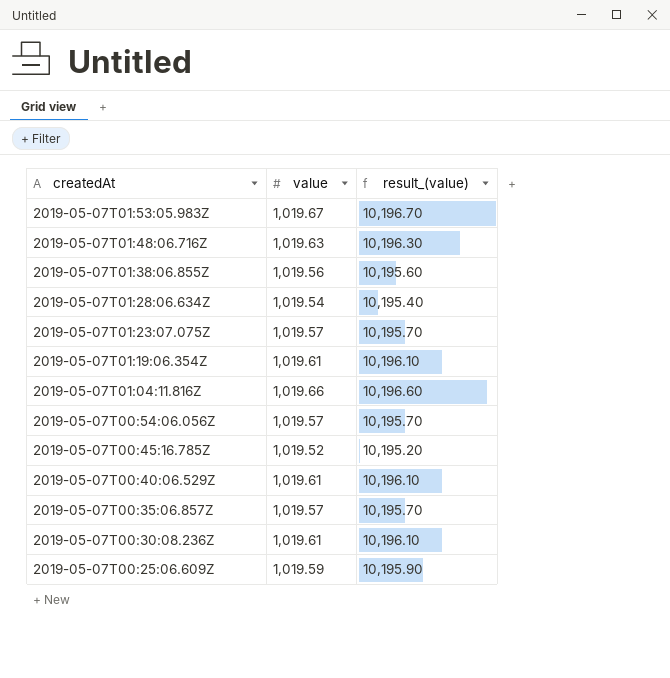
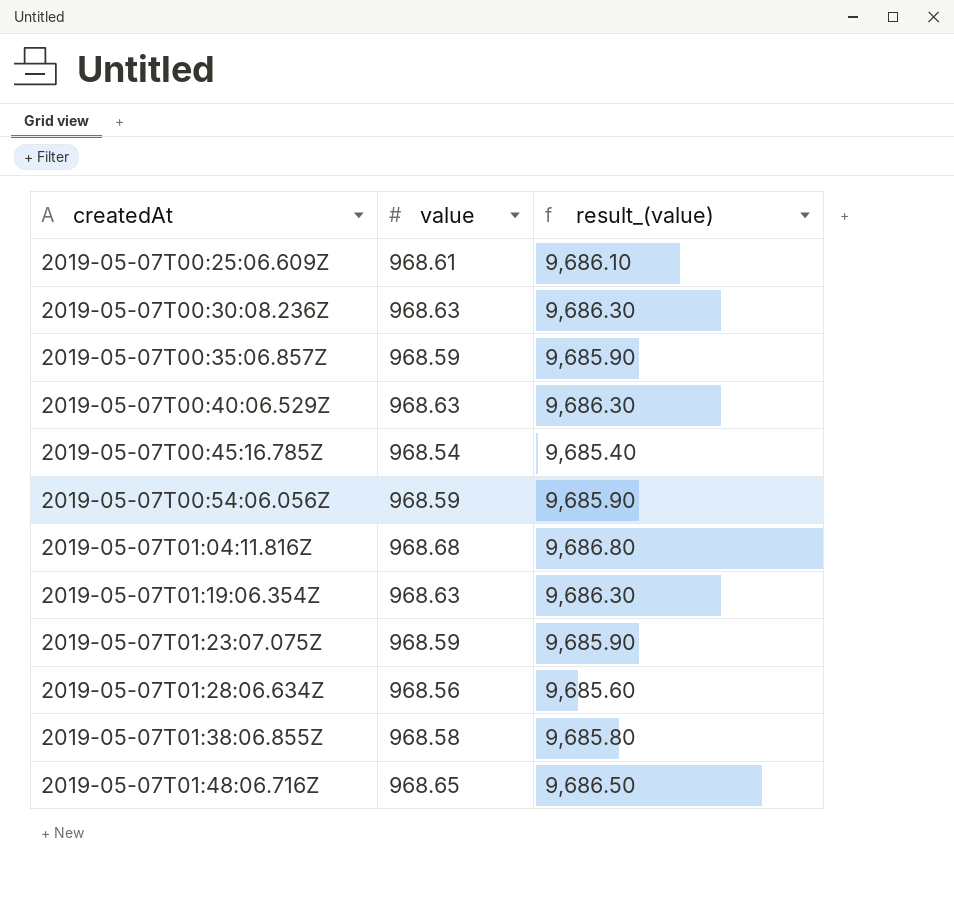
row order: createdAt descending -> createdAt ascending
row 2019-05-07T01:53:05.983Z: 1,019.67 | 10,196.70 -> none
2019-05-07T00:25:06.609Z | value: 1,019.59 -> 968.61
2019-05-07T00:25:06.609Z | result_(value): 10,195.90 -> 9,686.10
2019-05-07T00:30:08.236Z | value: 1,019.61 -> 968.63
2019-05-07T00:30:08.236Z | result_(value): 10,196.10 -> 9,686.30
2019-05-07T00:35:06.857Z | value: 1,019.57 -> 968.59
2019-05-07T00:35:06.857Z | result_(value): 10,195.70 -> 9,685.90
2019-05-07T00:40:06.529Z | value: 1,019.61 -> 968.63
2019-05-07T00:40:06.529Z | result_(value): 10,196.10 -> 9,686.30
2019-05-07T00:45:16.785Z | value: 1,019.52 -> 968.54
2019-05-07T00:45:16.785Z | result_(value): 10,195.20 -> 9,685.40
2019-05-07T00:54:06.056Z | value: 1,019.57 -> 968.59
2019-05-07T00:54:06.056Z | result_(value): 10,195.70 -> 9,685.90
2019-05-07T01:04:11.816Z | value: 1,019.66 -> 968.68
2019-05-07T01:04:11.816Z | result_(value): 10,196.60 -> 9,686.80
2019-05-07T01:19:06.354Z | value: 1,019.61 -> 968.63
2019-05-07T01:19:06.354Z | result_(value): 10,196.10 -> 9,686.30
2019-05-07T01:23:07.075Z | value: 1,019.57 -> 968.59
2019-05-07T01:23:07.075Z | result_(value): 10,195.70 -> 9,685.90
2019-05-07T01:28:06.634Z | value: 1,019.54 -> 968.56
2019-05-07T01:28:06.634Z | result_(value): 10,195.40 -> 9,685.60
2019-05-07T01:38:06.855Z | value: 1,019.56 -> 968.58
2019-05-07T01:38:06.855Z | result_(value): 10,195.60 -> 9,685.80
2019-05-07T01:48:06.716Z | value: 1,019.63 -> 968.65
2019-05-07T01:48:06.716Z | result_(value): 10,196.30 -> 9,686.50

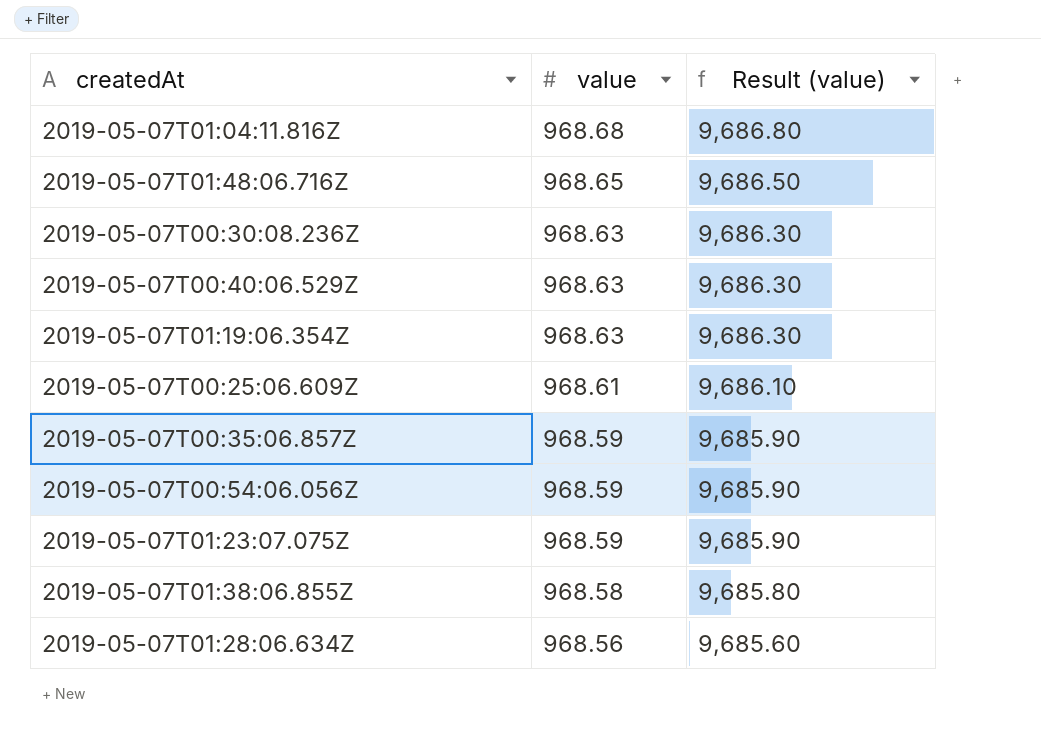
row order: createdAt ascending -> value descending
column name: result_(value) -> Result (value)
row 2019-05-07T00:45:16.785Z: 968.54 | 9,685.40 -> none

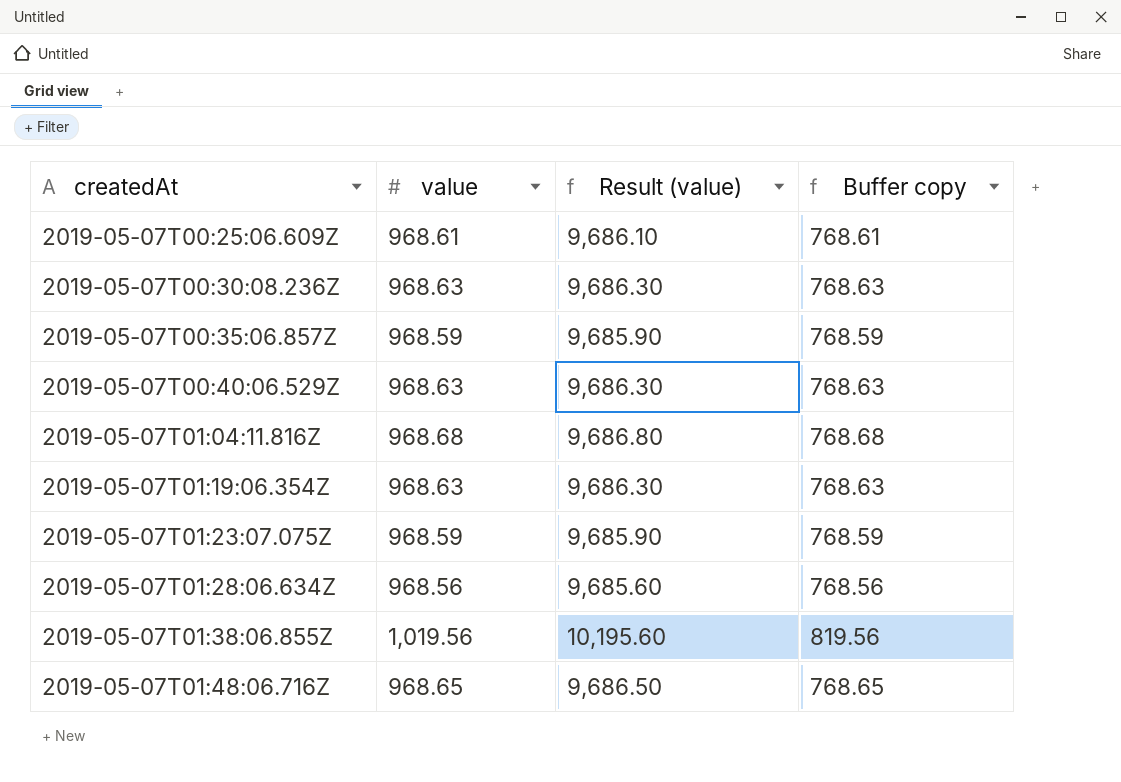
row order: value descending -> createdAt ascending
column Buffer copy | formula: none -> [value] - 200
row 2019-05-07T00:54:06.056Z: 968.59 | 9,685.90 -> none
2019-05-07T01:38:06.855Z | value: 968.58 -> 1,019.56
2019-05-07T01:38:06.855Z | Result (value): 9,685.80 -> 10,195.60

